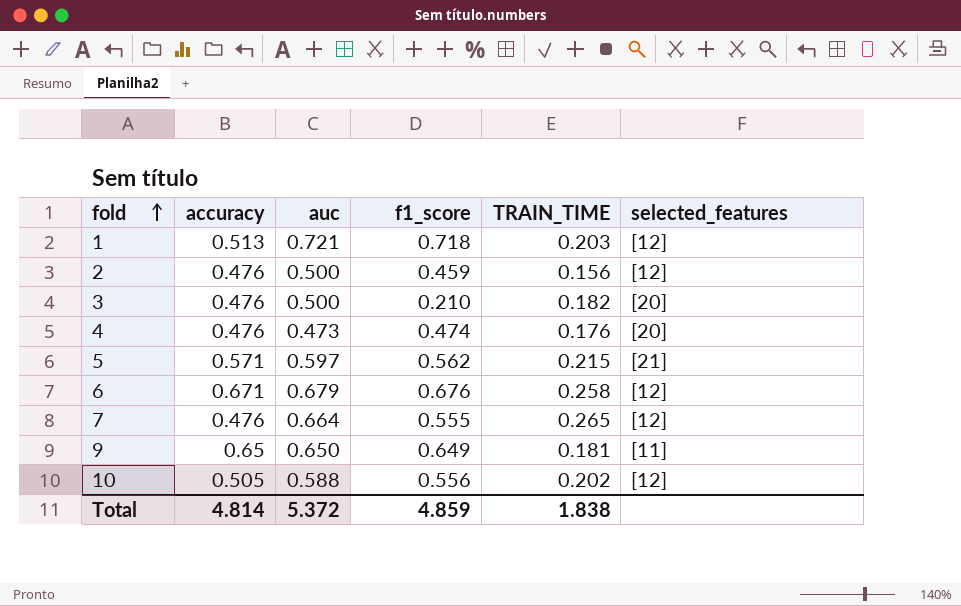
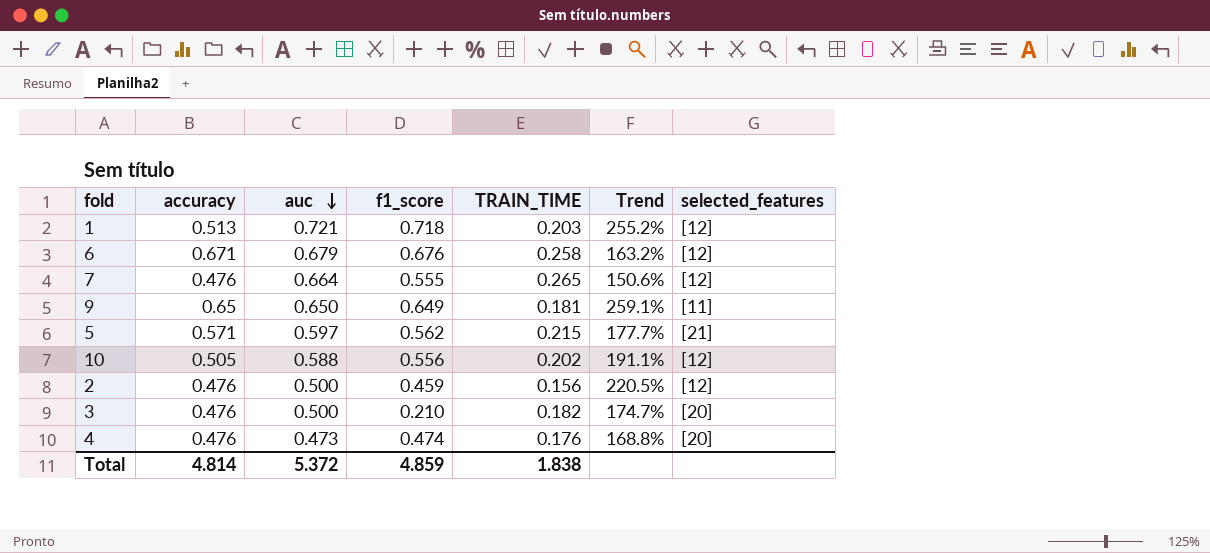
row order: fold ascending -> auc descending
column Trend | formula: none -> ([auc] - [TRAIN_TIME]) / [TRAIN_TIME]

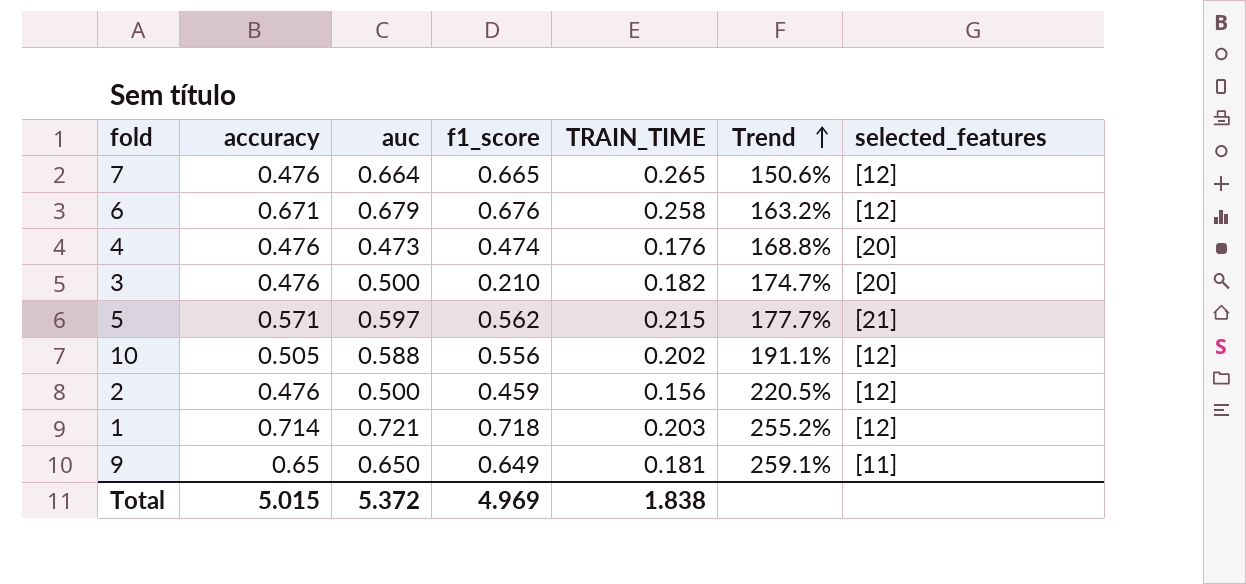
row order: auc descending -> Trend ascending
7 | f1_score: 0.555 -> 0.665
1 | accuracy: 0.513 -> 0.714
Total | accuracy: 4.814 -> 5.015
Total | f1_score: 4.859 -> 4.969

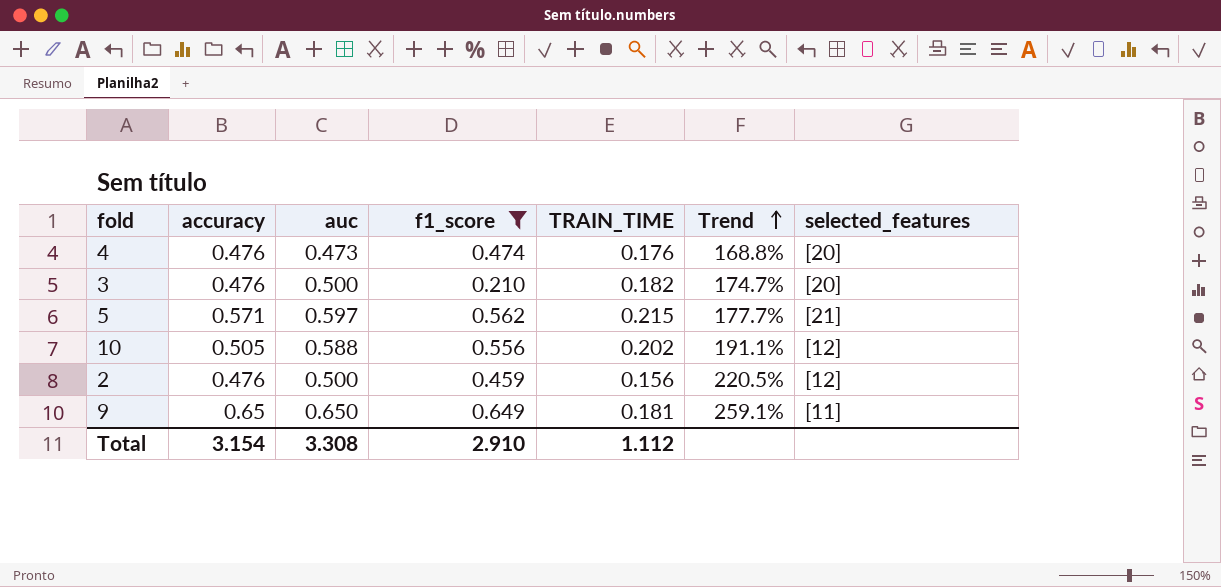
filter: none -> f1_score <= 0.649
Total | accuracy: 5.015 -> 3.154
Total | auc: 5.372 -> 3.308
Total | f1_score: 4.969 -> 2.910
Total | TRAIN_TIME: 1.838 -> 1.112

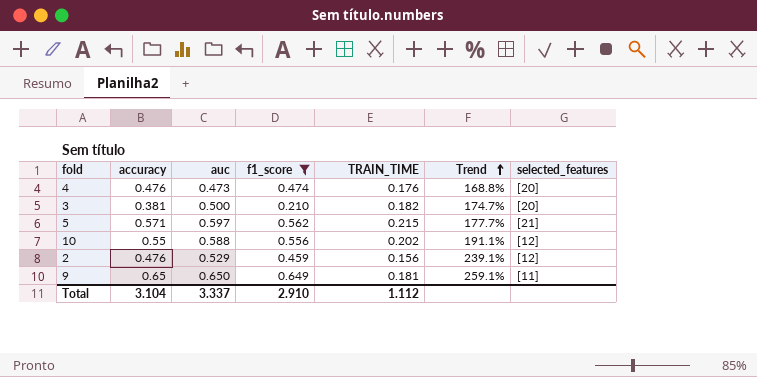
3 | accuracy: 0.476 -> 0.381
10 | accuracy: 0.505 -> 0.55
2 | auc: 0.500 -> 0.529
2 | Trend: 220.5% -> 239.1%
Total | accuracy: 3.154 -> 3.104
Total | auc: 3.308 -> 3.337

